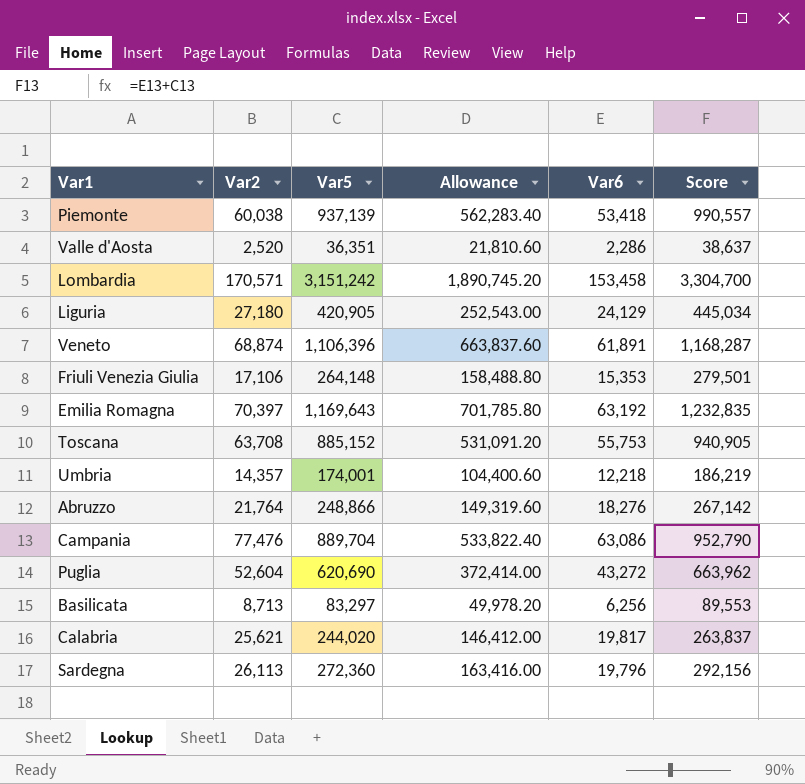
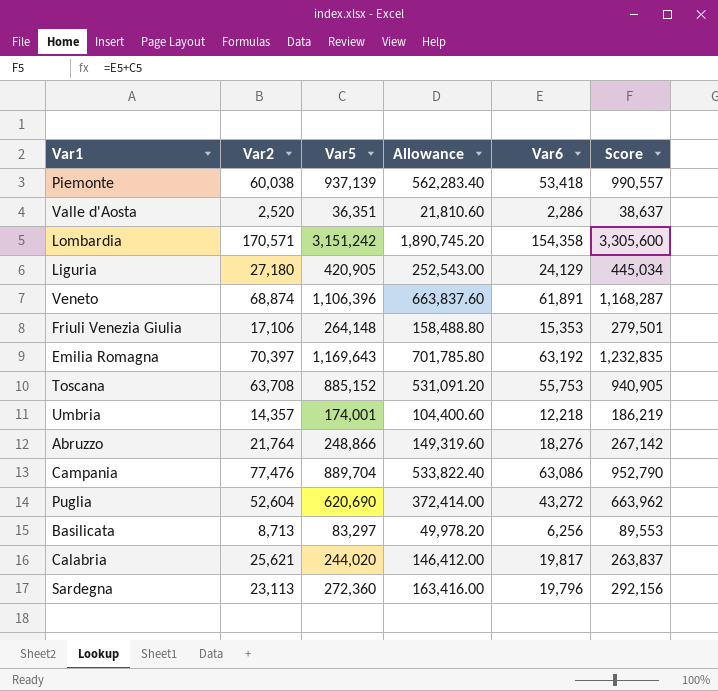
Lombardia | Var6: 153,458 -> 154,358
Lombardia | Score: 3,304,700 -> 3,305,600
Sardegna | Var2: 26,113 -> 23,113

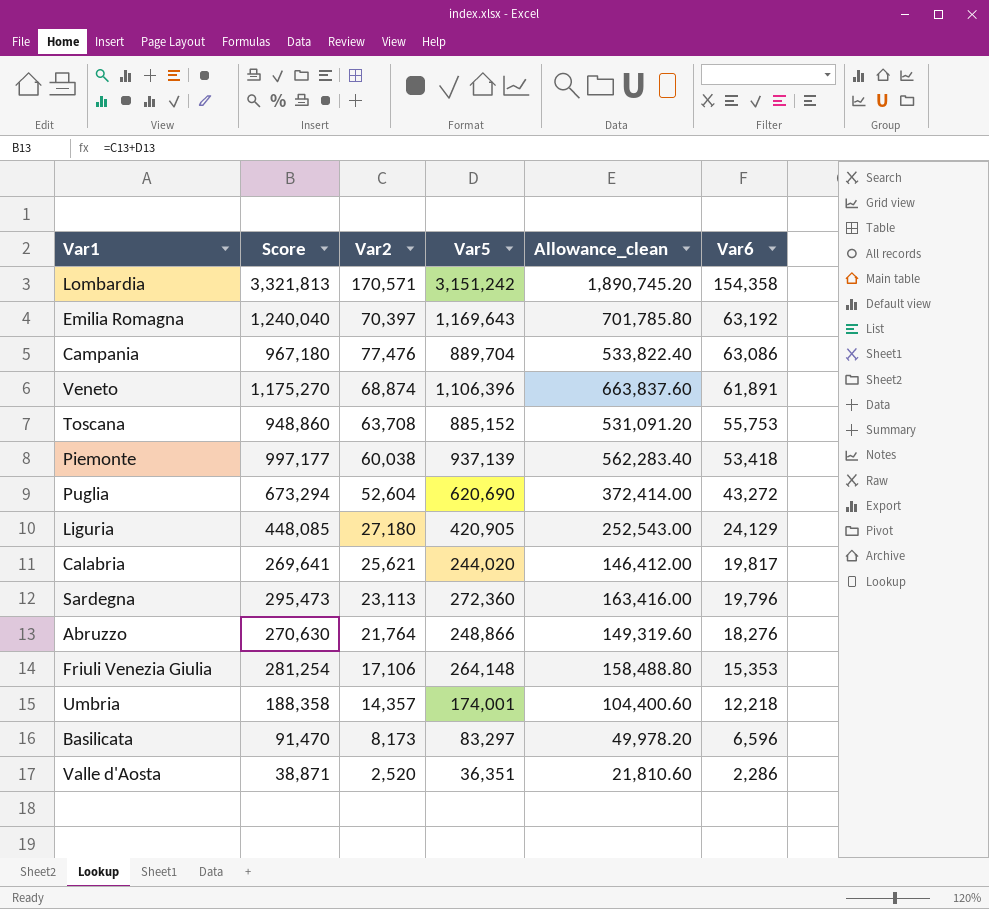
row order: none -> Var6 descending
column Score | formula: [Var5] + [Var6] -> [Var2] + [Var5]
column Score | position: 6 -> 2
column name: Allowance -> Allowance_clean
Basilicata | Var2: 8,713 -> 8,173
Basilicata | Var6: 6,256 -> 6,596

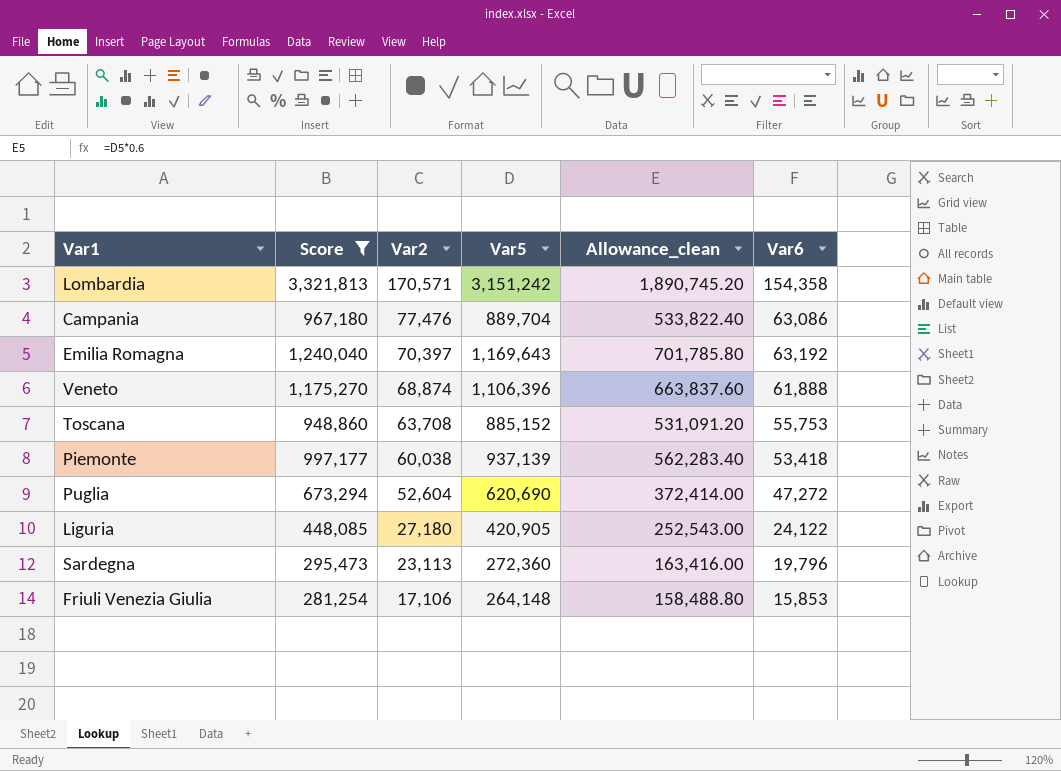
filter: none -> Score >= 281,254
row order: Var6 descending -> Var2 descending
Veneto | Var6: 61,891 -> 61,888
Puglia | Var6: 43,272 -> 47,272
Liguria | Var6: 24,129 -> 24,122
Friuli Venezia Giulia | Var6: 15,353 -> 15,853

